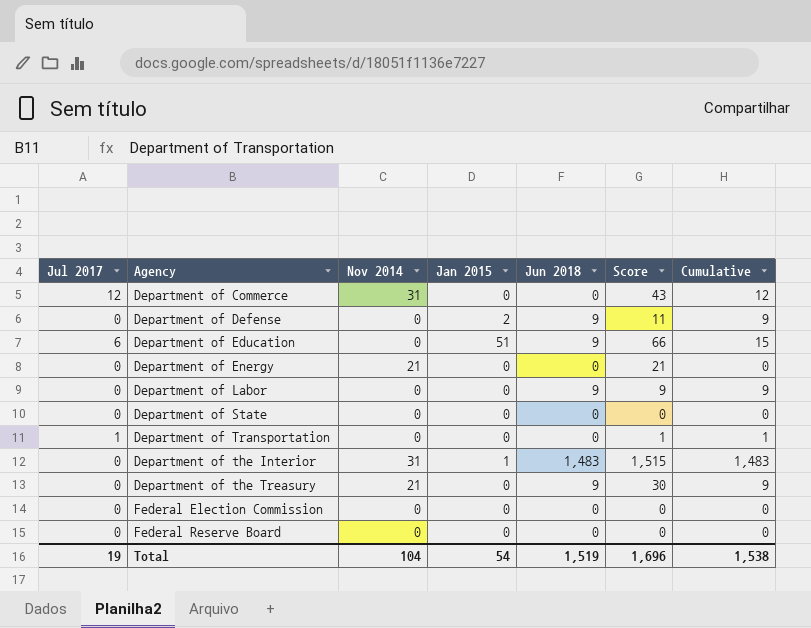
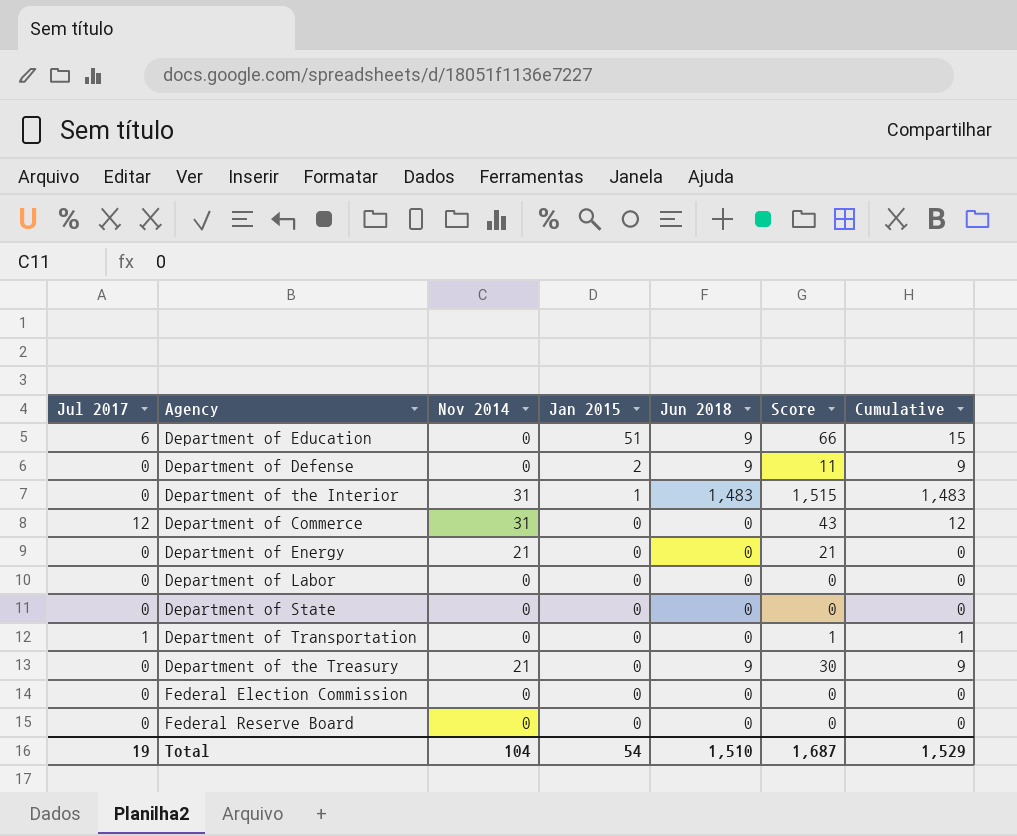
row order: none -> Jan 2015 descending
Department of Labor | Jun 2018: 9 -> 0
Department of Labor | Score: 9 -> 0
Department of Labor | Cumulative: 9 -> 0
Total | Jun 2018: 1,519 -> 1,510
Total | Score: 1,696 -> 1,687
Total | Cumulative: 1,538 -> 1,529

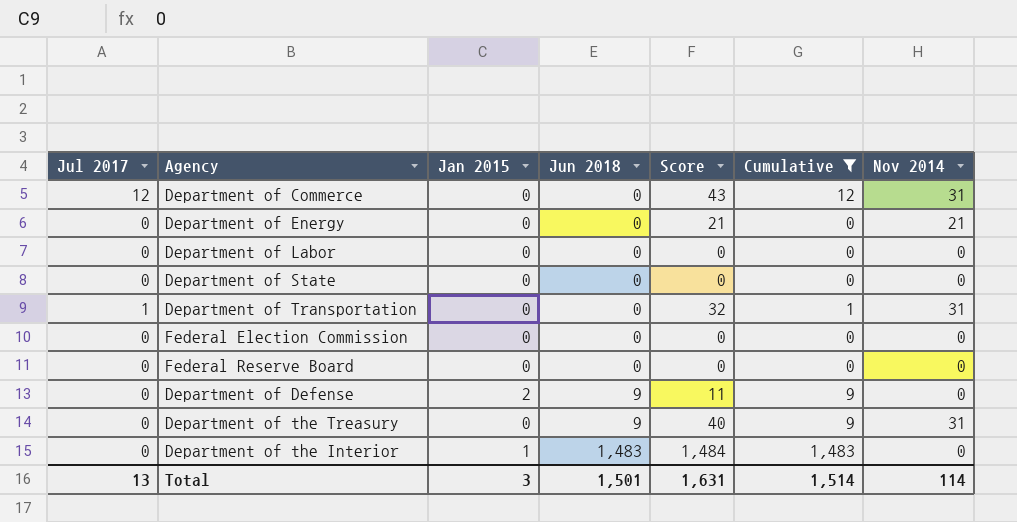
filter: none -> Cumulative != 15
row order: Jan 2015 descending -> Jun 2018 ascending
column Nov 2014 | position: 3 -> 7
Department of Transportation | Score: 1 -> 32
Department of Transportation | Nov 2014: 0 -> 31
Department of the Treasury | Score: 30 -> 40
Department of the Treasury | Nov 2014: 21 -> 31
Department of the Interior | Score: 1,515 -> 1,484
Department of the Interior | Nov 2014: 31 -> 0
Total | Jul 2017: 19 -> 13
Total | Jan 2015: 54 -> 3
Total | Jun 2018: 1,510 -> 1,501
Total | Score: 1,687 -> 1,631
Total | Cumulative: 1,529 -> 1,514
Total | Nov 2014: 104 -> 114

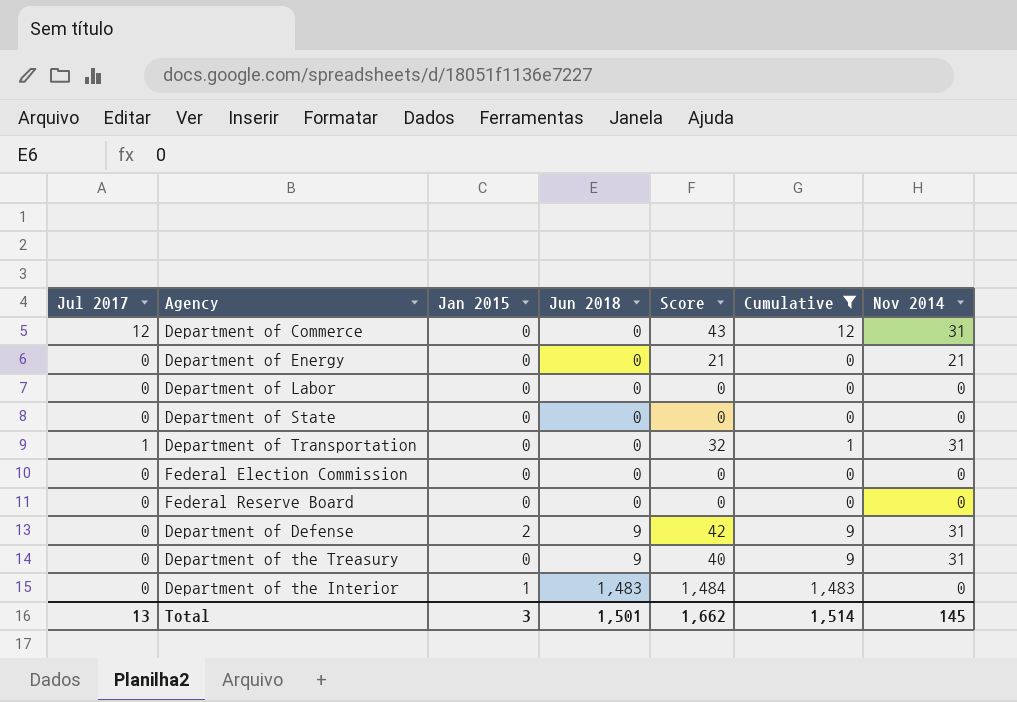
Department of Defense | Score: 11 -> 42
Department of Defense | Nov 2014: 0 -> 31
Total | Score: 1,631 -> 1,662
Total | Nov 2014: 114 -> 145

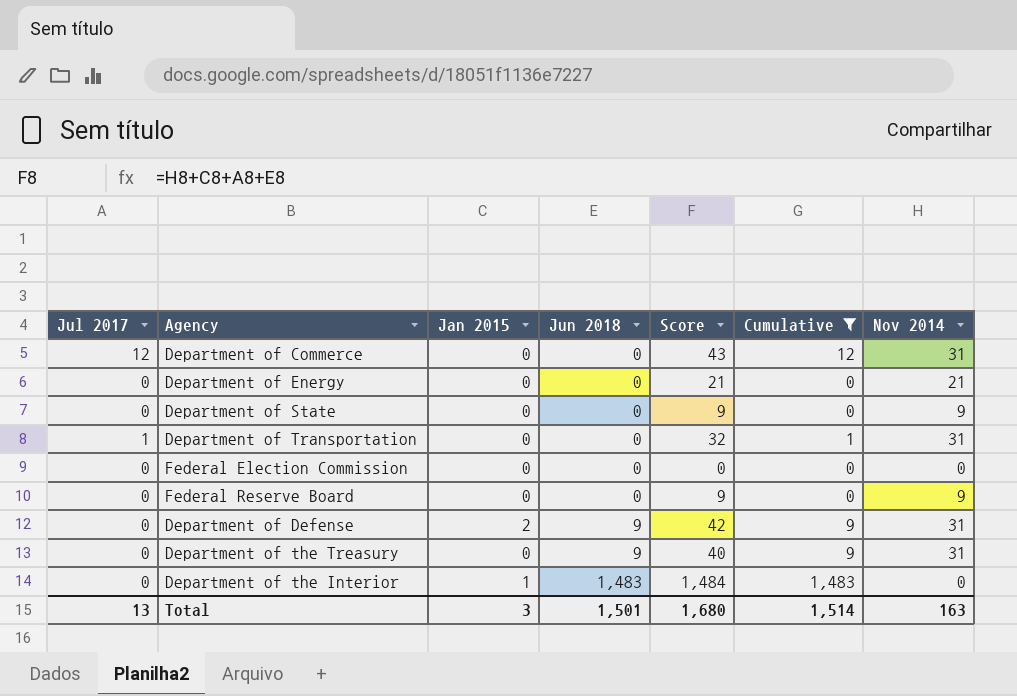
row Department of Labor: 0 | 0 | 0 | 0 | 0 | 0 -> none
Department of State | Score: 0 -> 9
Department of State | Nov 2014: 0 -> 9
Federal Reserve Board | Score: 0 -> 9
Federal Reserve Board | Nov 2014: 0 -> 9
Total | Score: 1,662 -> 1,680
Total | Nov 2014: 145 -> 163

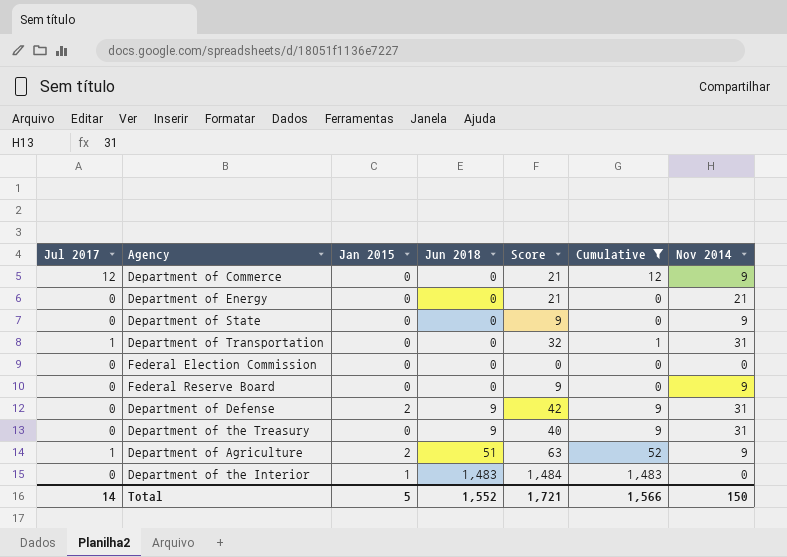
Department of Commerce | Score: 43 -> 21
Department of Commerce | Nov 2014: 31 -> 9
row Department of Agriculture: none -> 1 | 2 | 51 | 63 | 52 | 9
Total | Jul 2017: 13 -> 14
Total | Jan 2015: 3 -> 5
Total | Jun 2018: 1,501 -> 1,552
Total | Score: 1,680 -> 1,721
Total | Cumulative: 1,514 -> 1,566
Total | Nov 2014: 163 -> 150

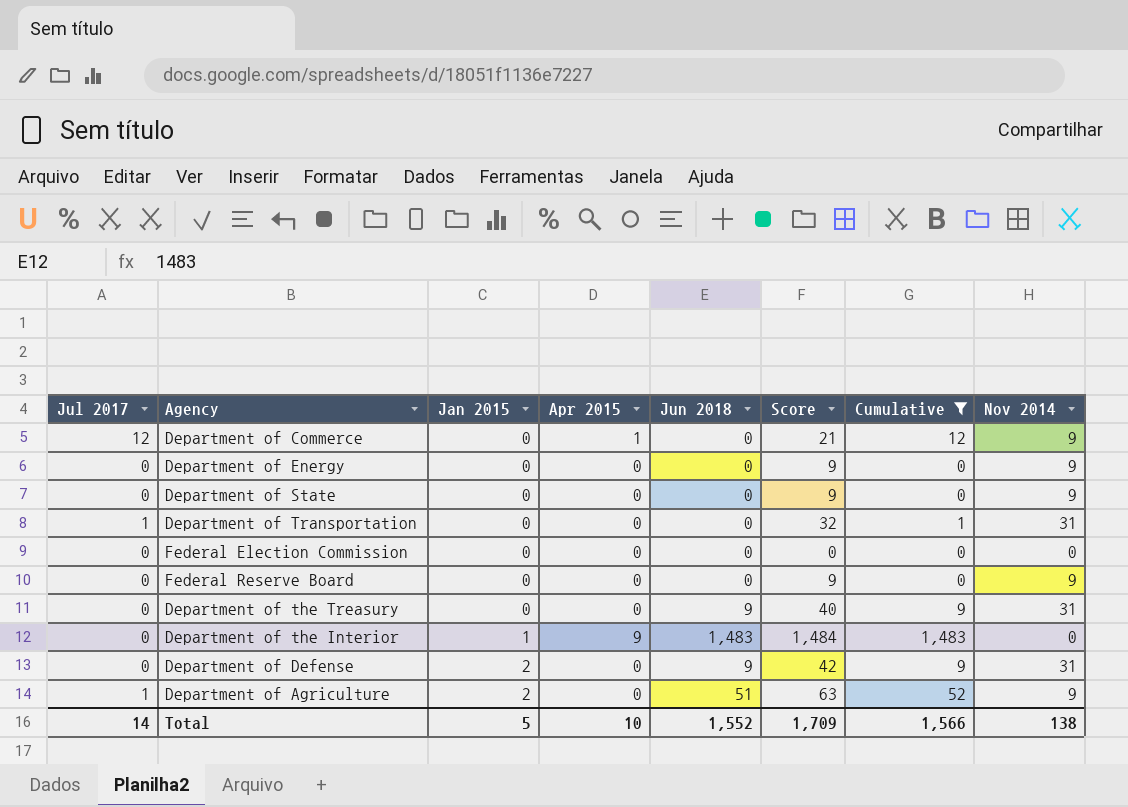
row order: Jun 2018 ascending -> Jan 2015 ascending
column Apr 2015 | position: none -> 4
Department of Energy | Score: 21 -> 9
Department of Energy | Nov 2014: 21 -> 9
Total | Score: 1,721 -> 1,709
Total | Nov 2014: 150 -> 138

